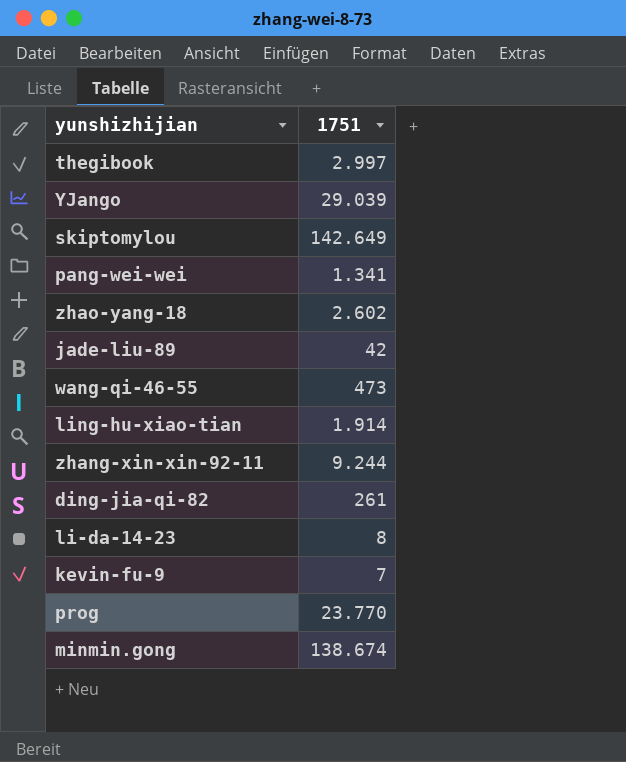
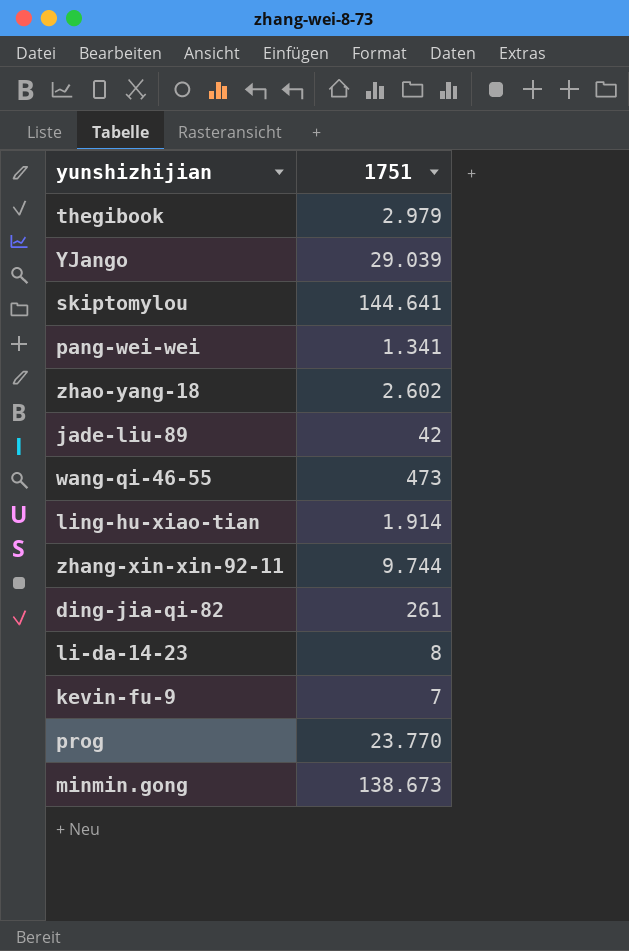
thegibook | 1751: 2.997 -> 2.979
skiptomylou | 1751: 142.649 -> 144.641
zhang-xin-xin-92-11 | 1751: 9.244 -> 9.744
minmin.gong | 1751: 138.674 -> 138.673

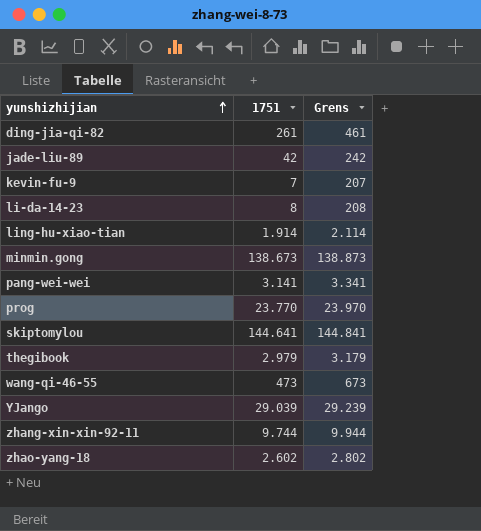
row order: none -> yunshizhijian ascending
column Grens | formula: none -> [1751] + 200
pang-wei-wei | 1751: 1.341 -> 3.141

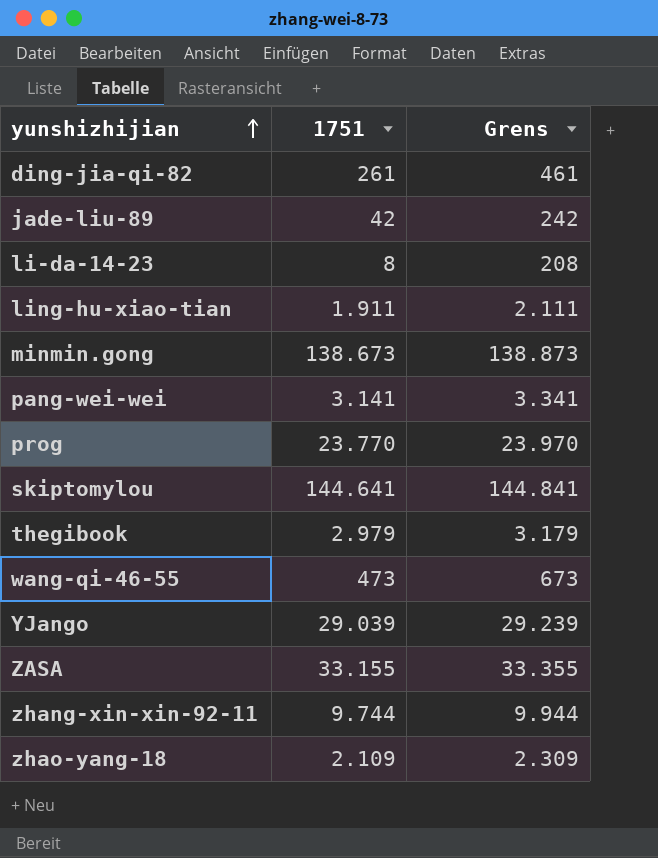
row kevin-fu-9: 7 | 207 -> none
ling-hu-xiao-tian | 1751: 1.914 -> 1.911
ling-hu-xiao-tian | Grens: 2.114 -> 2.111
row ZASA: none -> 33.155 | 33.355
zhao-yang-18 | 1751: 2.602 -> 2.109
zhao-yang-18 | Grens: 2.802 -> 2.309

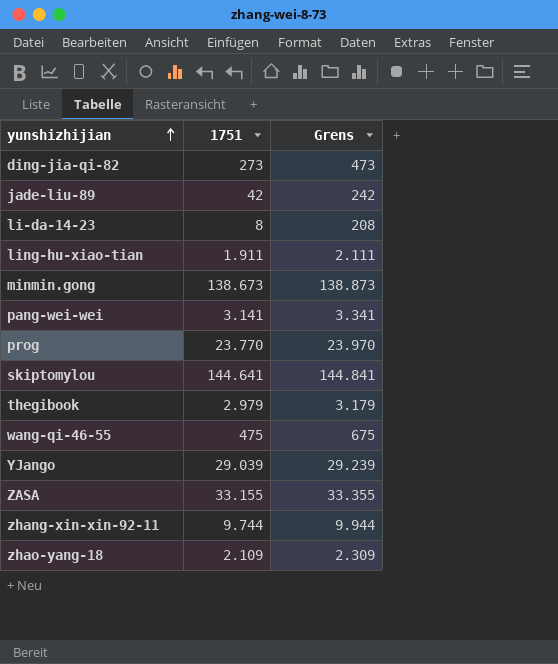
ding-jia-qi-82 | 1751: 261 -> 273
ding-jia-qi-82 | Grens: 461 -> 473
wang-qi-46-55 | 1751: 473 -> 475
wang-qi-46-55 | Grens: 673 -> 675

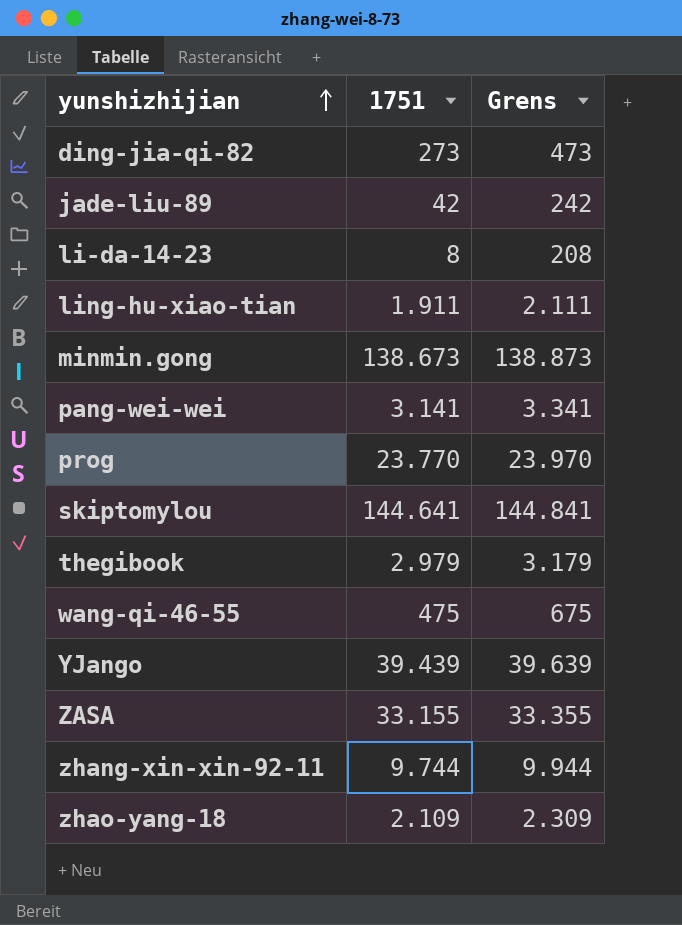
YJango | 1751: 29.039 -> 39.439
YJango | Grens: 29.239 -> 39.639

